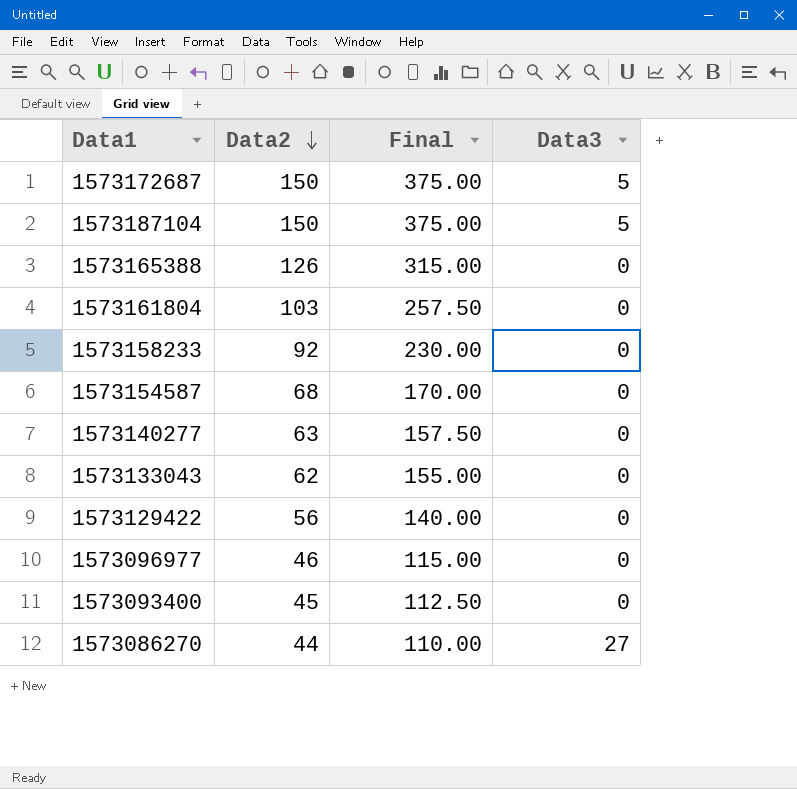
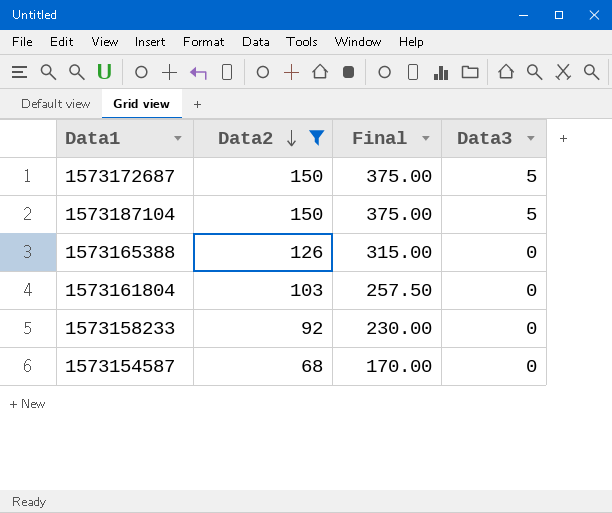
filter: none -> Data2 >= 68

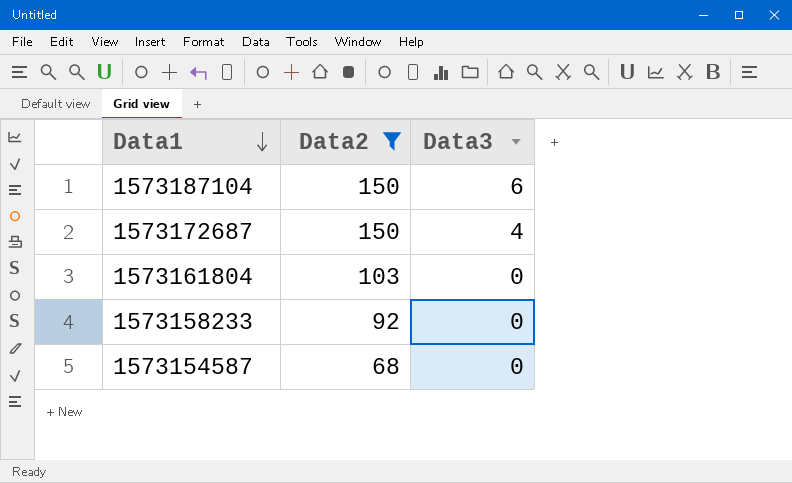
row order: Data2 descending -> Data1 descending
column Final | formula: [Data2] * 2.5 -> none
row 1573165388: 126 | 315.00 | 0 -> none
1573187104 | Data3: 5 -> 6
1573172687 | Data3: 5 -> 4

